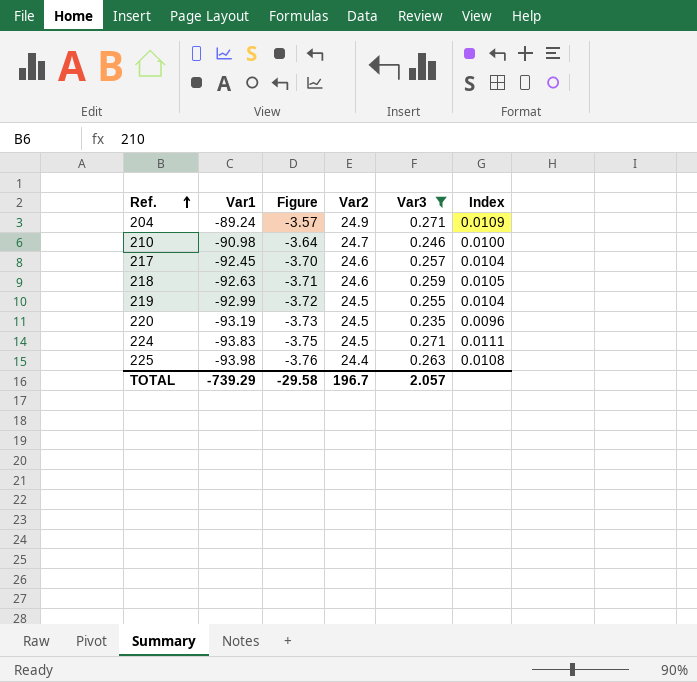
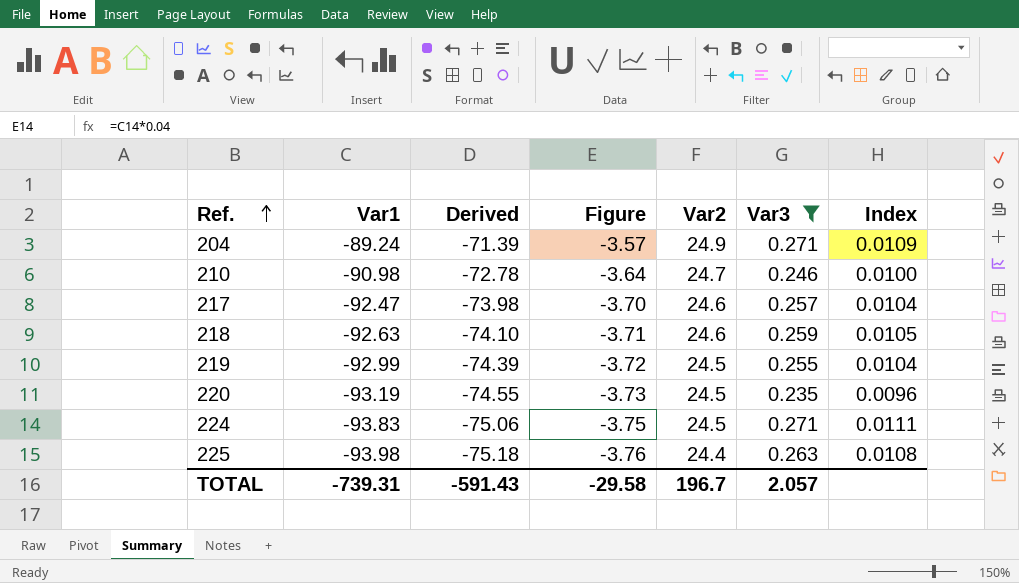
column Derived | formula: none -> [Var1] * 0.8
217 | Var1: -92.45 -> -92.47
TOTAL | Var1: -739.29 -> -739.31

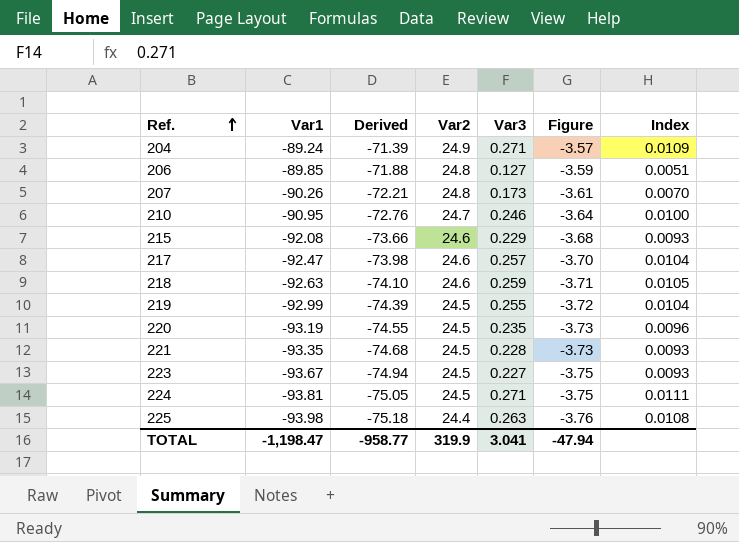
filter: Var3 >= 0.235 -> none
column Figure | position: 4 -> 6
210 | Var1: -90.98 -> -90.95
210 | Derived: -72.78 -> -72.76
224 | Var1: -93.83 -> -93.81
224 | Derived: -75.06 -> -75.05
TOTAL | Var1: -739.31 -> -1,198.47
TOTAL | Derived: -591.43 -> -958.77
TOTAL | Var2: 196.7 -> 319.9
TOTAL | Var3: 2.057 -> 3.041
TOTAL | Figure: -29.58 -> -47.94

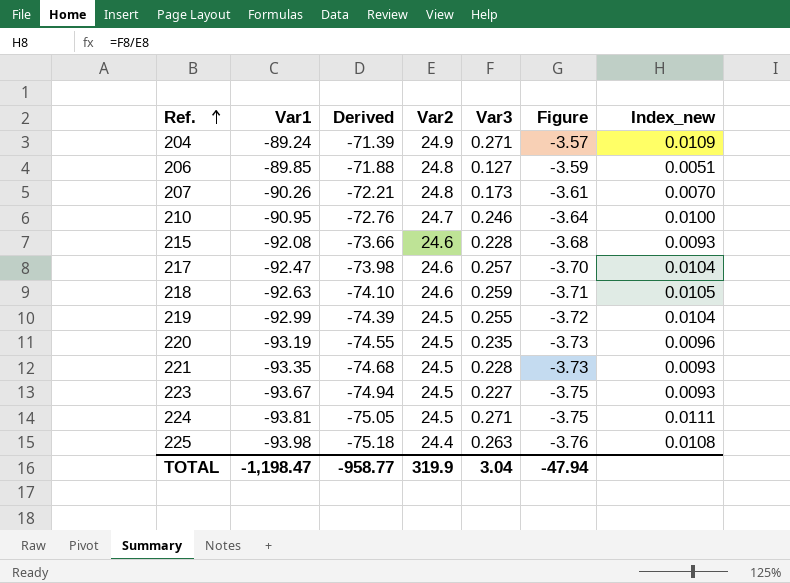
column name: Index -> Index_new
215 | Var3: 0.229 -> 0.228
TOTAL | Var3: 3.041 -> 3.04

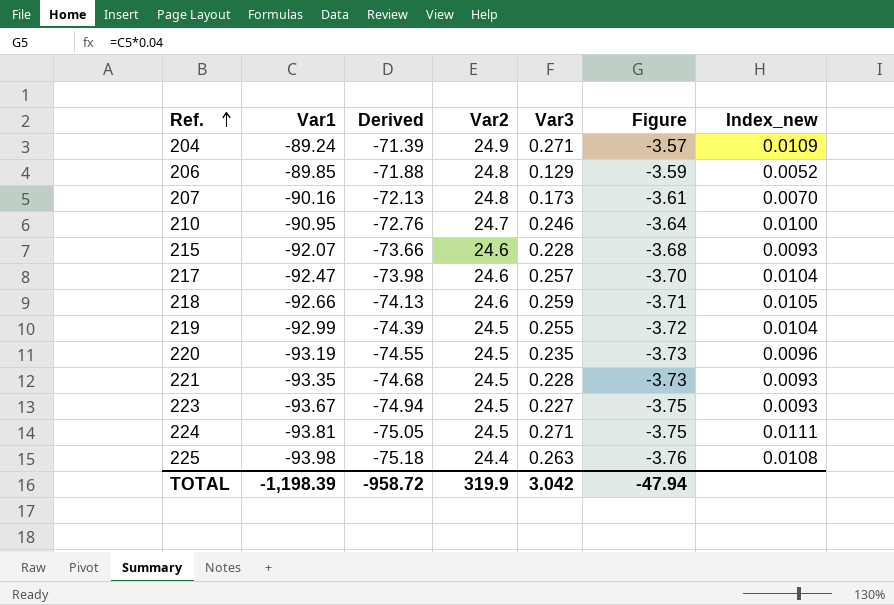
206 | Var3: 0.127 -> 0.129
206 | Index_new: 0.0051 -> 0.0052
207 | Var1: -90.26 -> -90.16
207 | Derived: -72.21 -> -72.13
215 | Var1: -92.08 -> -92.07
218 | Var1: -92.63 -> -92.66
218 | Derived: -74.10 -> -74.13
TOTAL | Var1: -1,198.47 -> -1,198.39
TOTAL | Derived: -958.77 -> -958.72
TOTAL | Var3: 3.04 -> 3.042

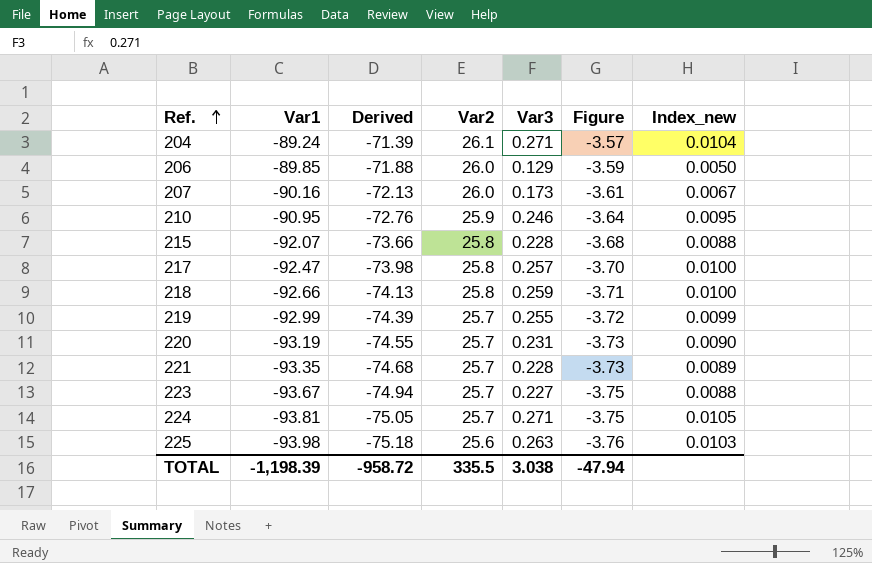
204 | Var2: 24.9 -> 26.1
204 | Index_new: 0.0109 -> 0.0104
206 | Var2: 24.8 -> 26.0
206 | Index_new: 0.0052 -> 0.0050
207 | Var2: 24.8 -> 26.0
207 | Index_new: 0.0070 -> 0.0067
210 | Var2: 24.7 -> 25.9
210 | Index_new: 0.0100 -> 0.0095
215 | Var2: 24.6 -> 25.8
215 | Index_new: 0.0093 -> 0.0088
217 | Var2: 24.6 -> 25.8
217 | Index_new: 0.0104 -> 0.0100
218 | Var2: 24.6 -> 25.8
218 | Index_new: 0.0105 -> 0.0100
219 | Var2: 24.5 -> 25.7
219 | Index_new: 0.0104 -> 0.0099
220 | Var2: 24.5 -> 25.7
220 | Var3: 0.235 -> 0.231
220 | Index_new: 0.0096 -> 0.0090
221 | Var2: 24.5 -> 25.7
221 | Index_new: 0.0093 -> 0.0089
223 | Var2: 24.5 -> 25.7
223 | Index_new: 0.0093 -> 0.0088
224 | Var2: 24.5 -> 25.7
224 | Index_new: 0.0111 -> 0.0105
225 | Var2: 24.4 -> 25.6
225 | Index_new: 0.0108 -> 0.0103
TOTAL | Var2: 319.9 -> 335.5
TOTAL | Var3: 3.042 -> 3.038

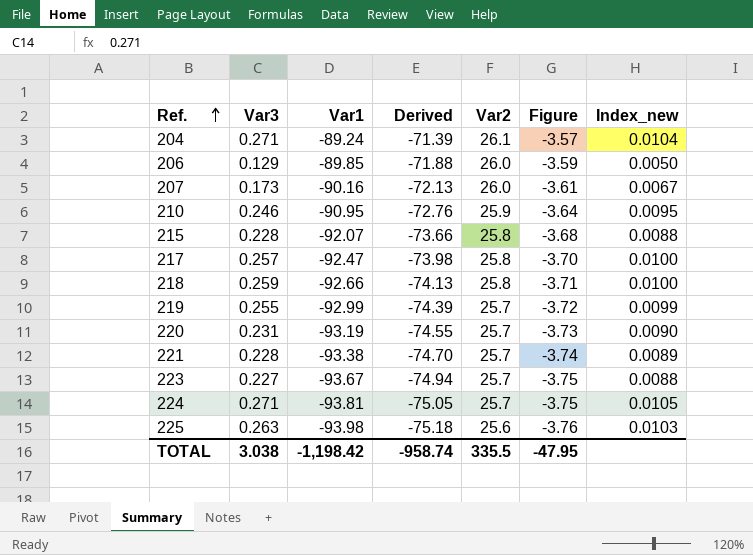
column Var3 | position: 5 -> 2
221 | Var1: -93.35 -> -93.38
221 | Derived: -74.68 -> -74.70
221 | Figure: -3.73 -> -3.74
TOTAL | Var1: -1,198.39 -> -1,198.42
TOTAL | Derived: -958.72 -> -958.74
TOTAL | Figure: -47.94 -> -47.95

